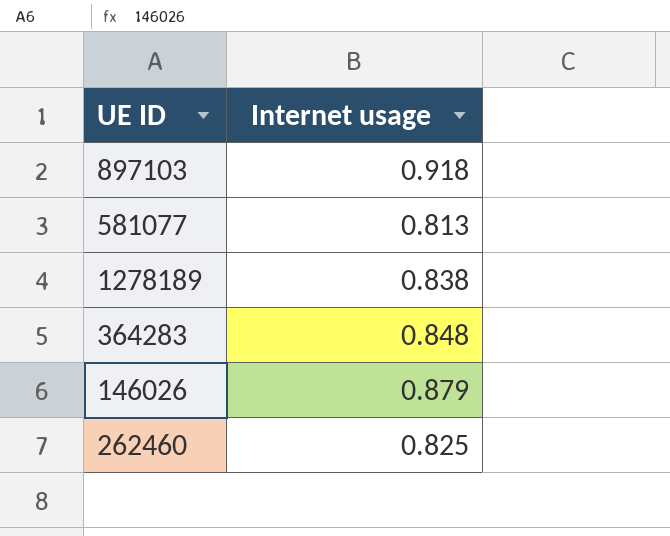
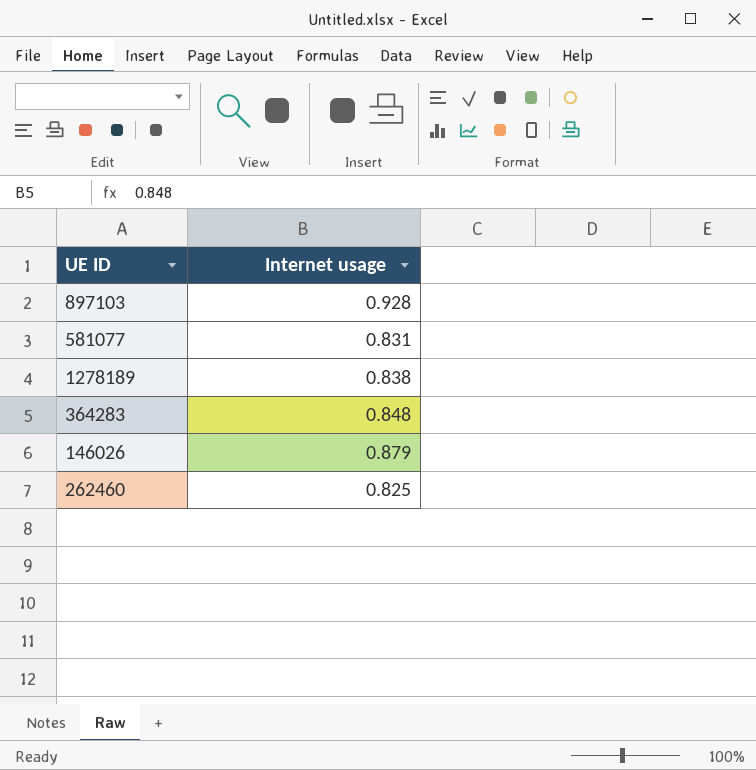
897103 | Internet usage: 0.918 -> 0.928
581077 | Internet usage: 0.813 -> 0.831

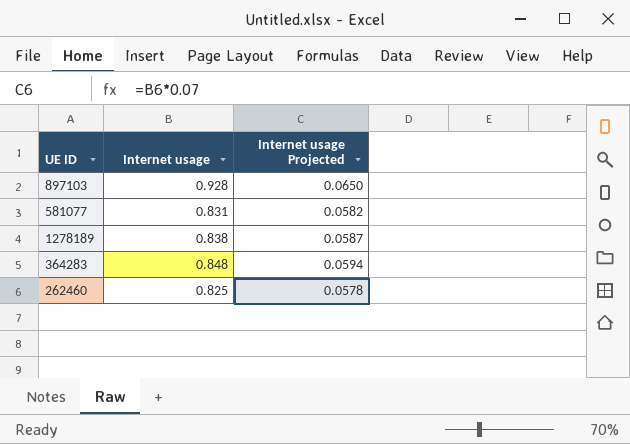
column Internet usage Projected | formula: none -> [Internet usage] * 0.07
row 146026: 0.879 -> none

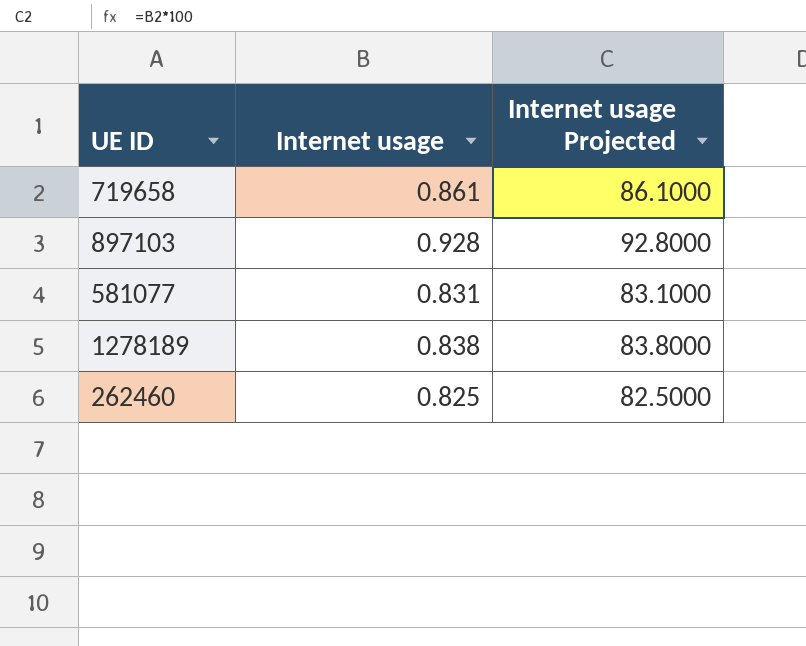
column Internet usage Projected | formula: [Internet usage] * 0.07 -> [Internet usage] * 100
row 364283: 0.848 | 0.0594 -> none
row 719658: none -> 0.861 | 86.1000

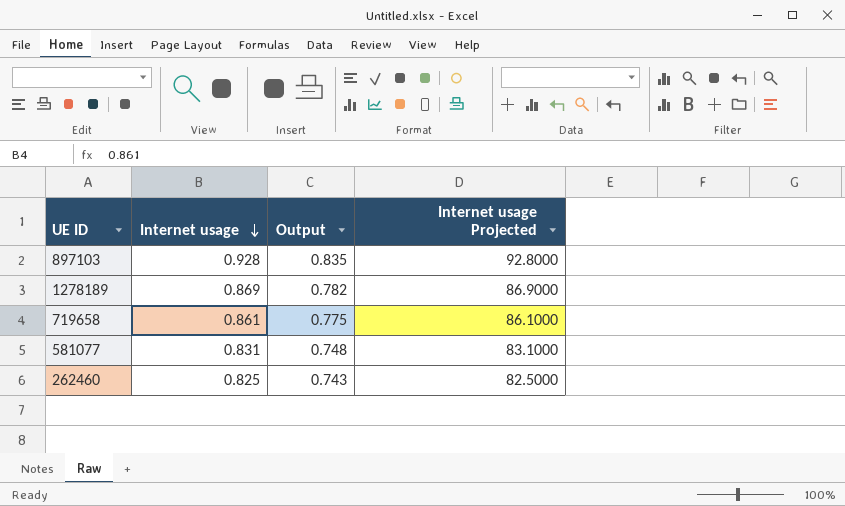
row order: none -> Internet usage descending
column Output | formula: none -> [Internet usage] * 0.9
1278189 | Internet usage: 0.838 -> 0.869
1278189 | Internet usage Projected: 83.8000 -> 86.9000

